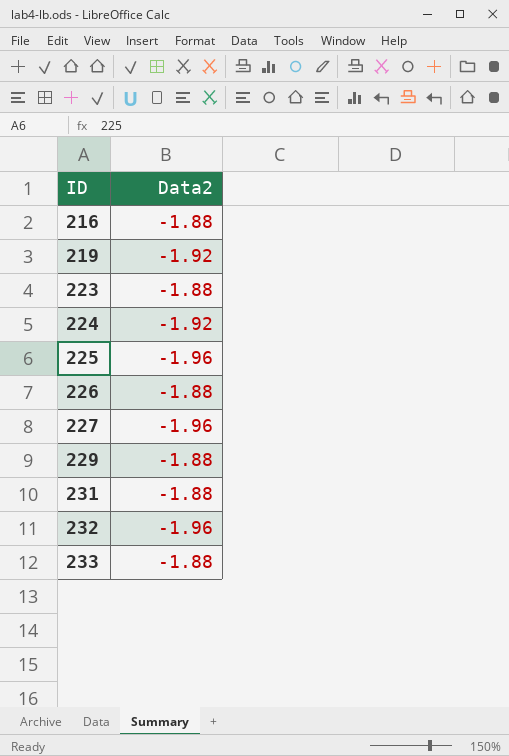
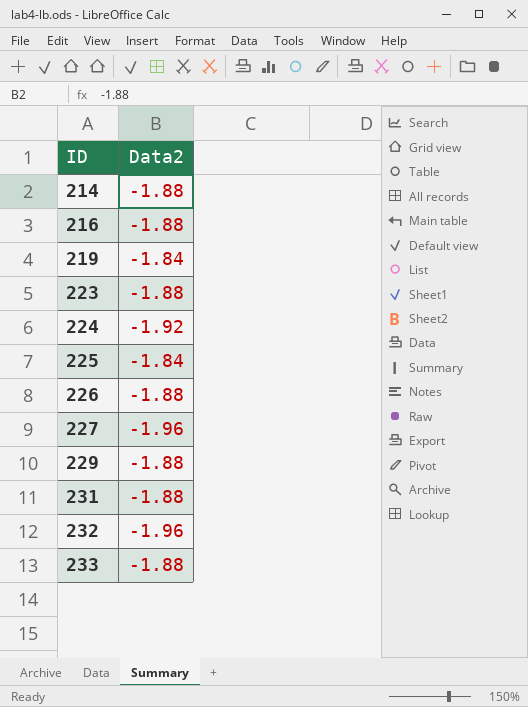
row 214: none -> -1.88
219 | Data2: -1.92 -> -1.84
225 | Data2: -1.96 -> -1.84

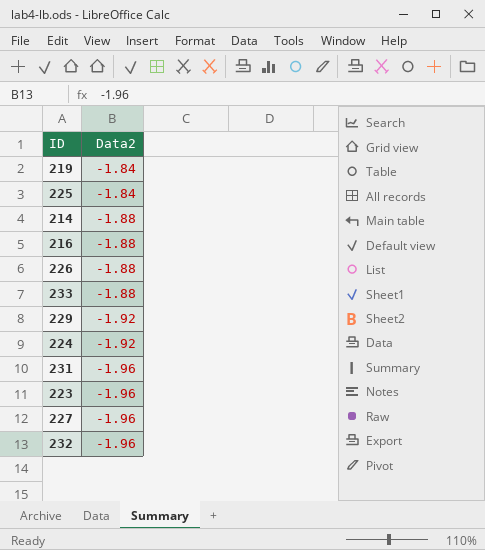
row order: ID ascending -> Data2 descending
229 | Data2: -1.88 -> -1.92
231 | Data2: -1.88 -> -1.96
223 | Data2: -1.88 -> -1.96

